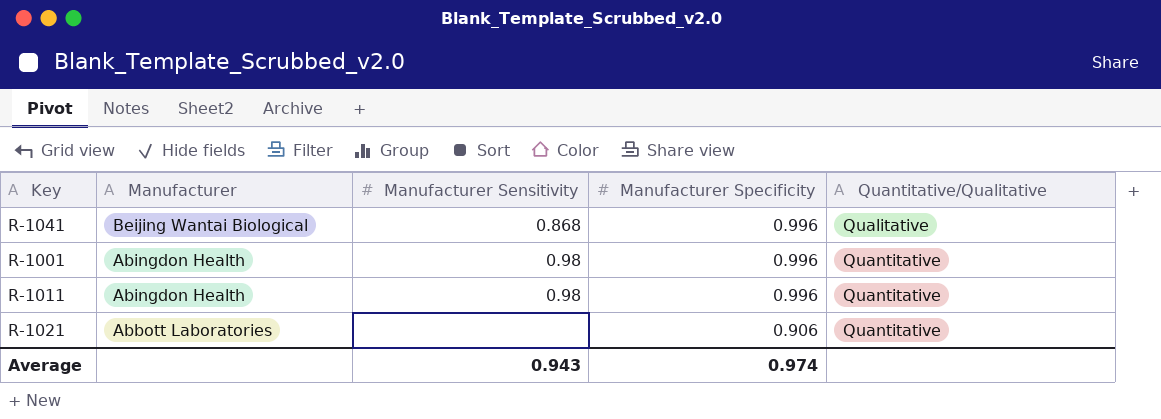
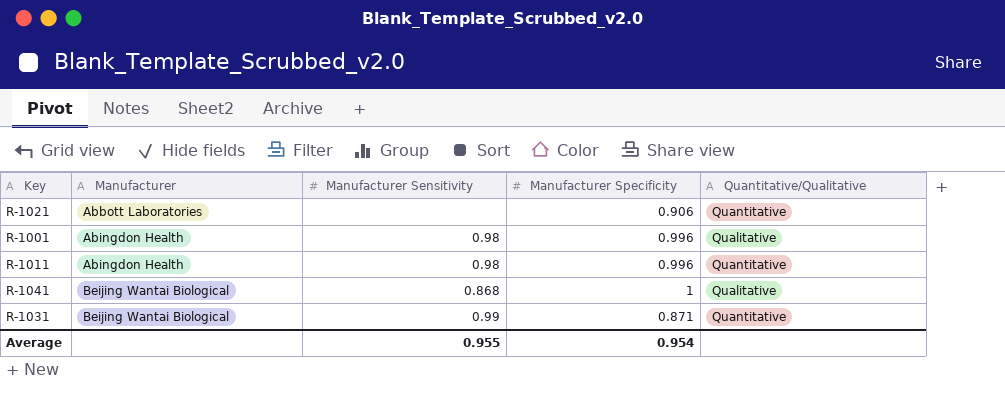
row order: Manufacturer descending -> Manufacturer ascending
R-1001 | Quantitative/Qualitative: Quantitative -> Qualitative
R-1041 | Manufacturer Specificity: 0.996 -> 1
row R-1031: none -> Beijing Wantai Biological | 0.99 | 0.871 | Quantitative
Average | Manufacturer Sensitivity: 0.943 -> 0.955
Average | Manufacturer Specificity: 0.974 -> 0.954

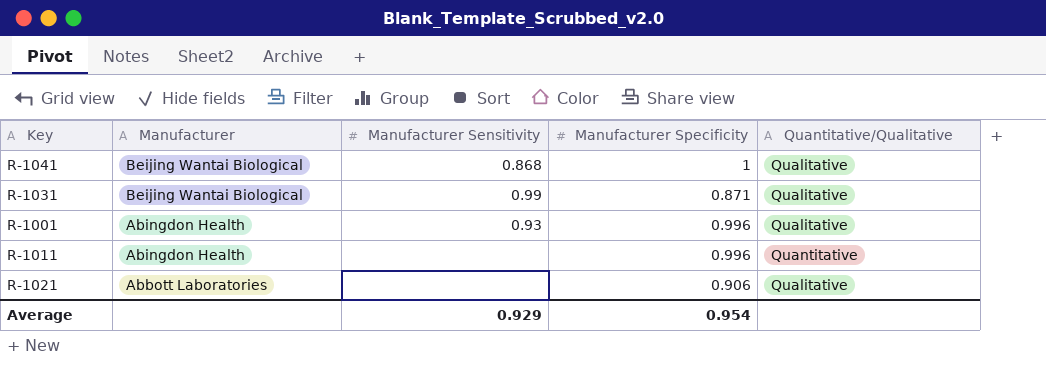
row order: Manufacturer ascending -> Manufacturer descending
R-1031 | Quantitative/Qualitative: Quantitative -> Qualitative
R-1001 | Manufacturer Sensitivity: 0.98 -> 0.93
R-1011 | Manufacturer Sensitivity: 0.98 -> none
R-1021 | Quantitative/Qualitative: Quantitative -> Qualitative
Average | Manufacturer Sensitivity: 0.955 -> 0.929

